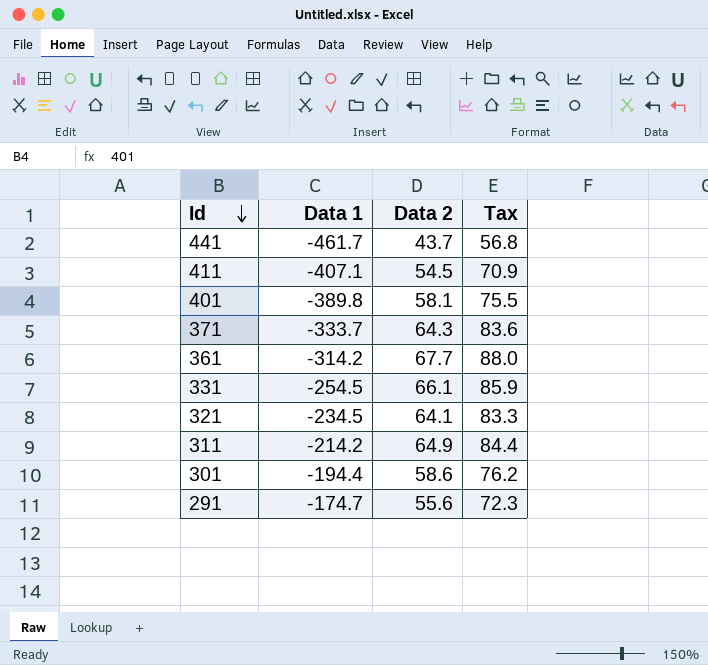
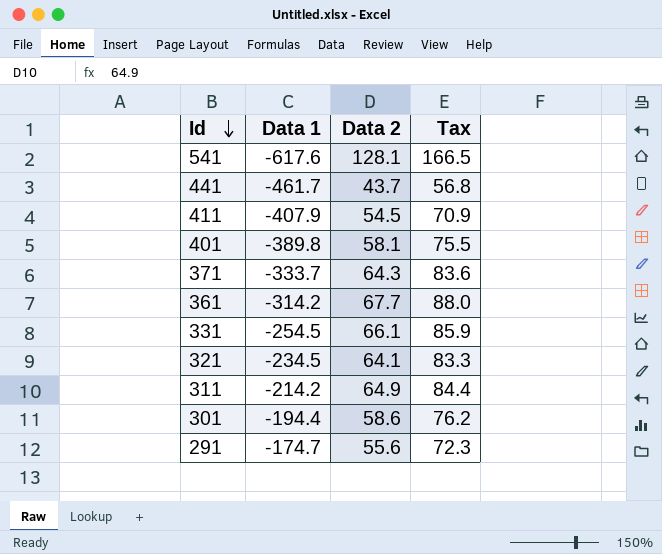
row 541: none -> -617.6 | 128.1 | 166.5
411 | Data 1: -407.1 -> -407.9

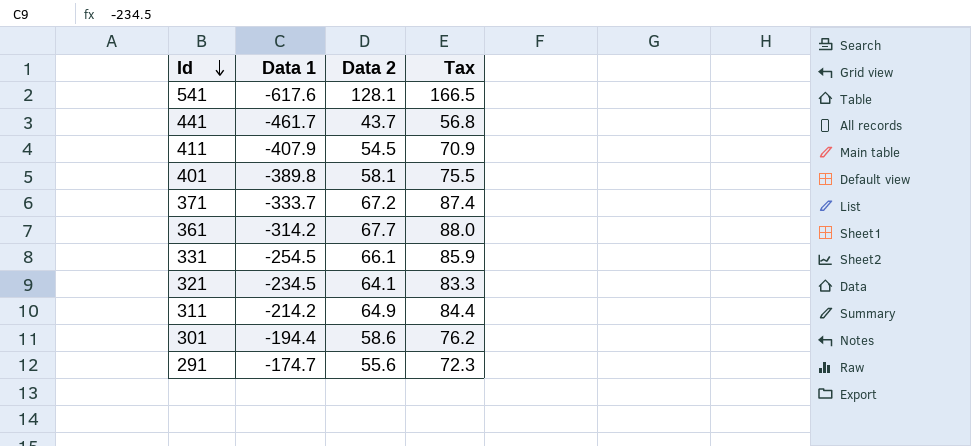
371 | Data 2: 64.3 -> 67.2
371 | Tax: 83.6 -> 87.4

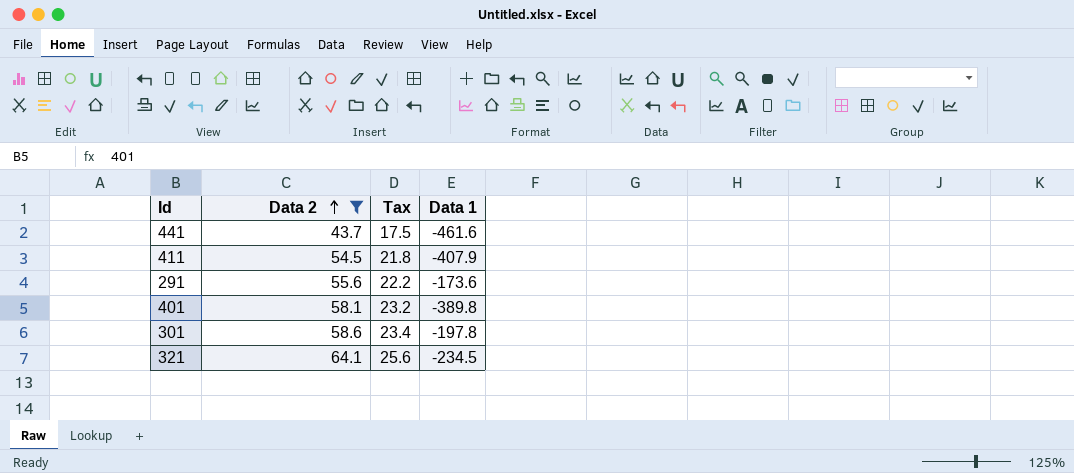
filter: none -> Data 2 <= 64.1
row order: Id descending -> Data 2 ascending
column Tax | formula: [Data 2] * 1.3 -> [Data 2] * 0.4
column Data 1 | position: 2 -> 4
441 | Data 1: -461.7 -> -461.6
291 | Data 1: -174.7 -> -173.6
301 | Data 1: -194.4 -> -197.8

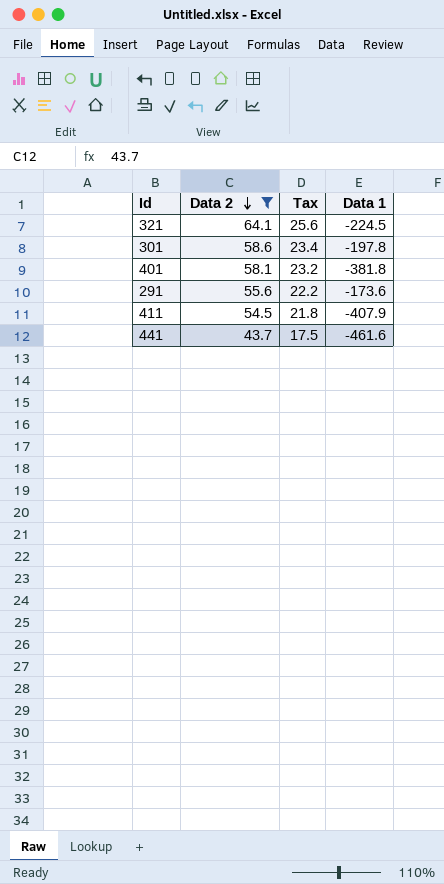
row order: Data 2 ascending -> Data 2 descending
321 | Data 1: -234.5 -> -224.5
401 | Data 1: -389.8 -> -381.8

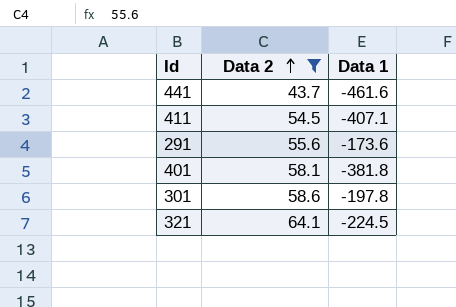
row order: Data 2 descending -> Data 2 ascending
column Tax | formula: [Data 2] * 0.4 -> none
411 | Data 1: -407.9 -> -407.1

